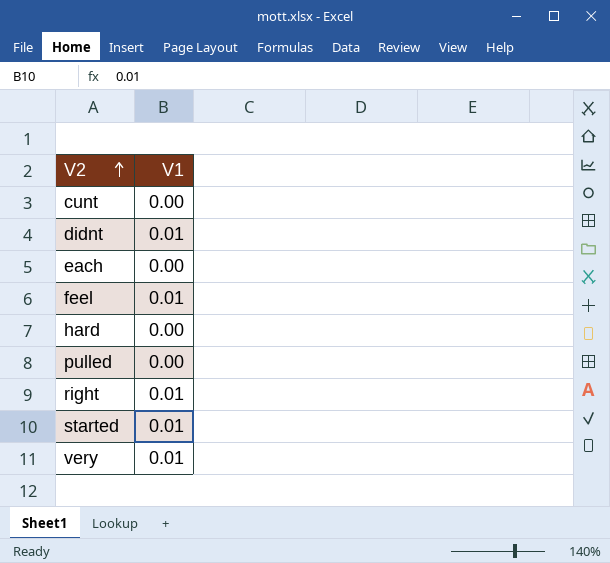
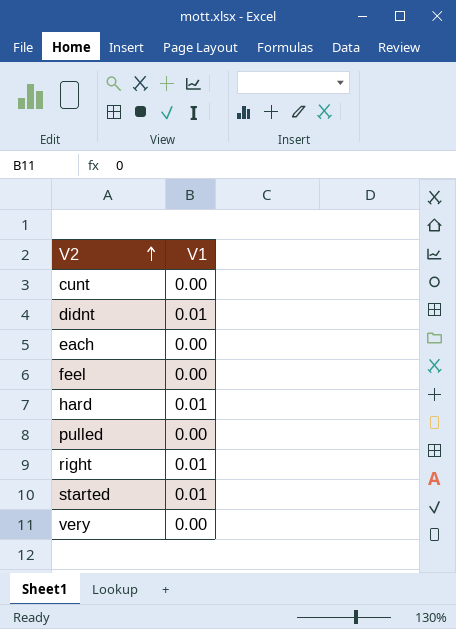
feel | V1: 0.01 -> 0.00
hard | V1: 0.00 -> 0.01
very | V1: 0.01 -> 0.00

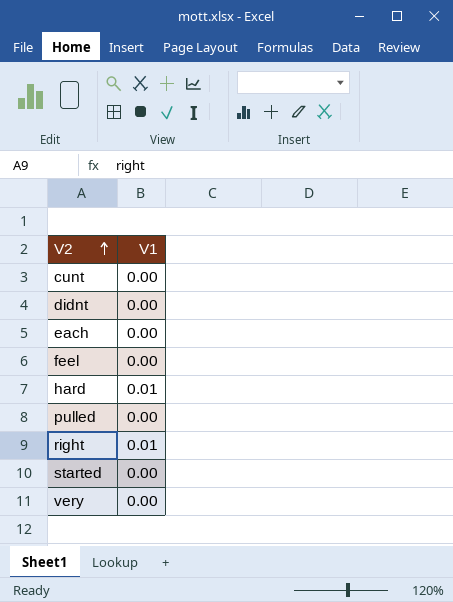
didnt | V1: 0.01 -> 0.00
started | V1: 0.01 -> 0.00

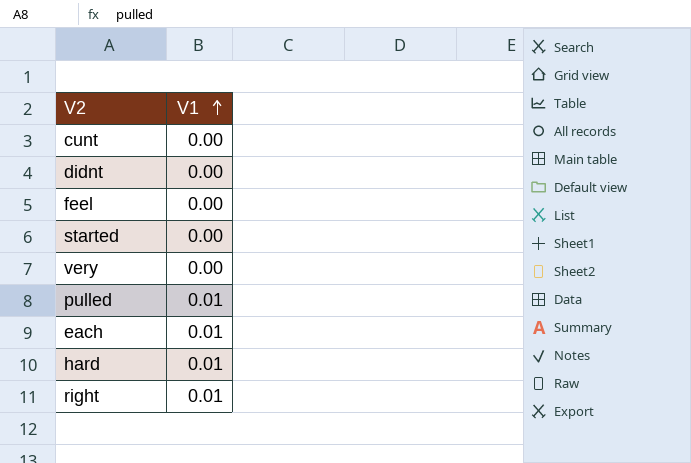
row order: V2 ascending -> V1 ascending
pulled | V1: 0.00 -> 0.01
each | V1: 0.00 -> 0.01

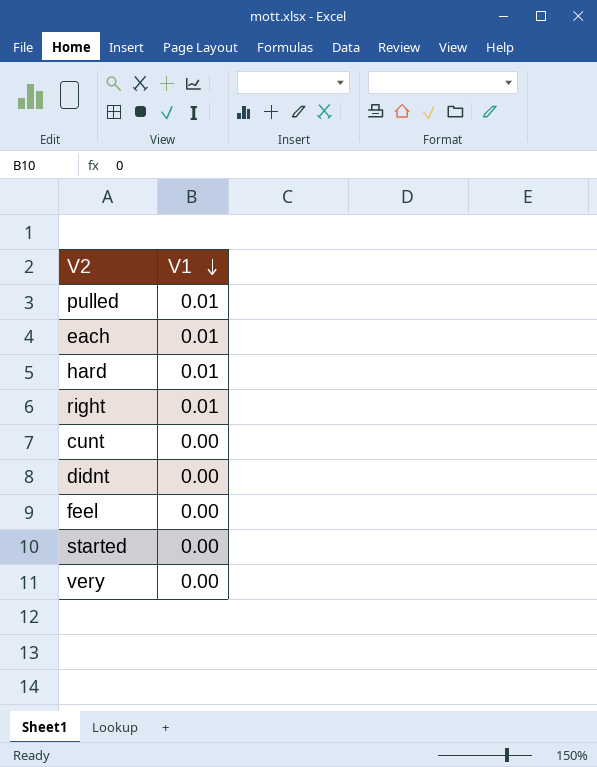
row order: V1 ascending -> V1 descending

